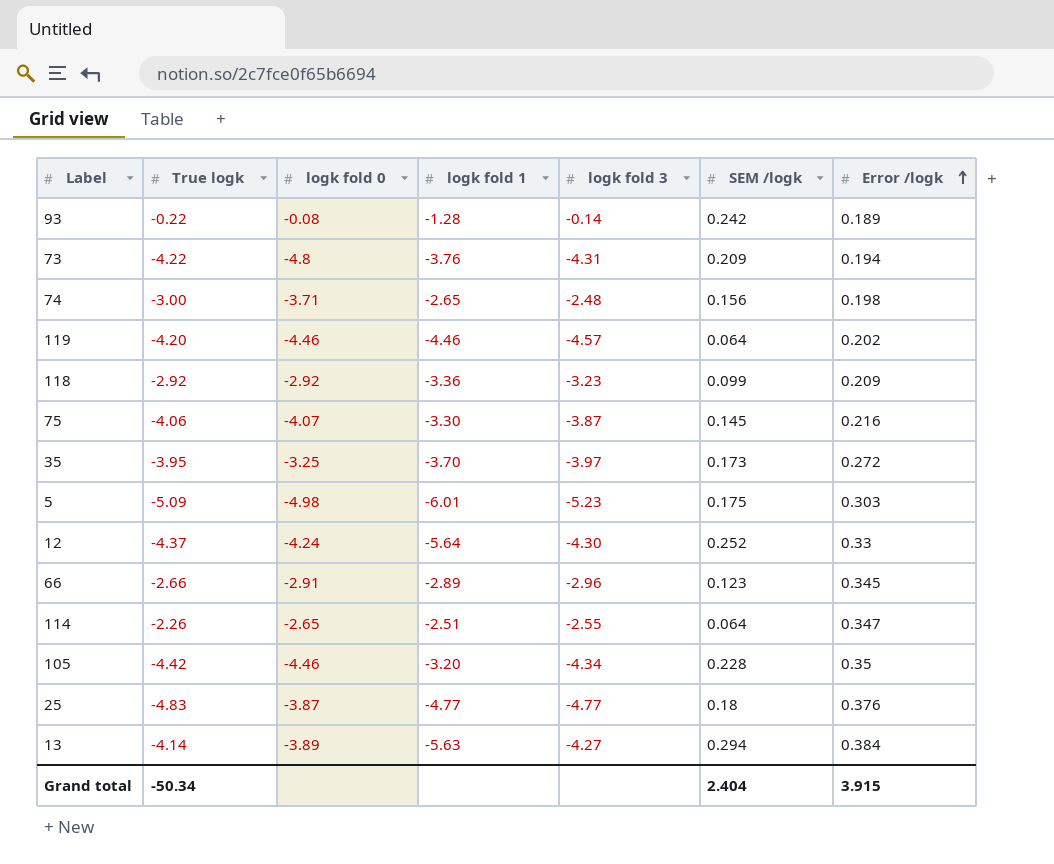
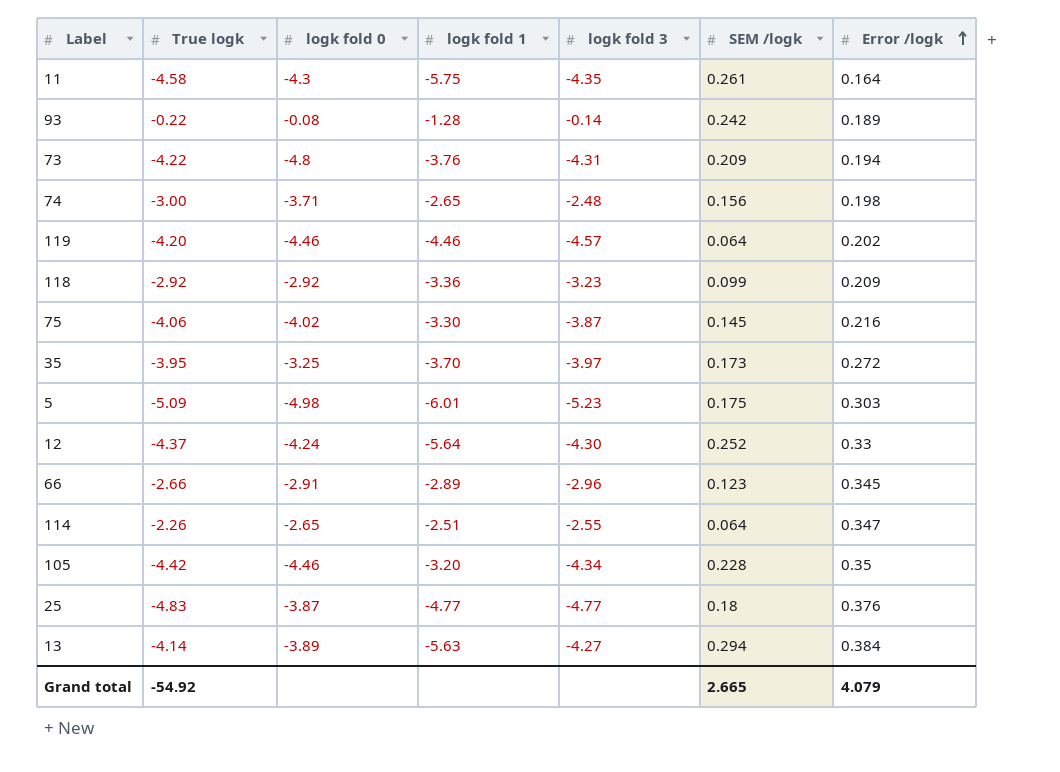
row 11: none -> -4.58 | -4.3 | -5.75 | -4.35 | 0.261 | 0.164
75 | logk fold 0: -4.07 -> -4.02
Grand total | True logk: -50.34 -> -54.92
Grand total | SEM /logk: 2.404 -> 2.665
Grand total | Error /logk: 3.915 -> 4.079

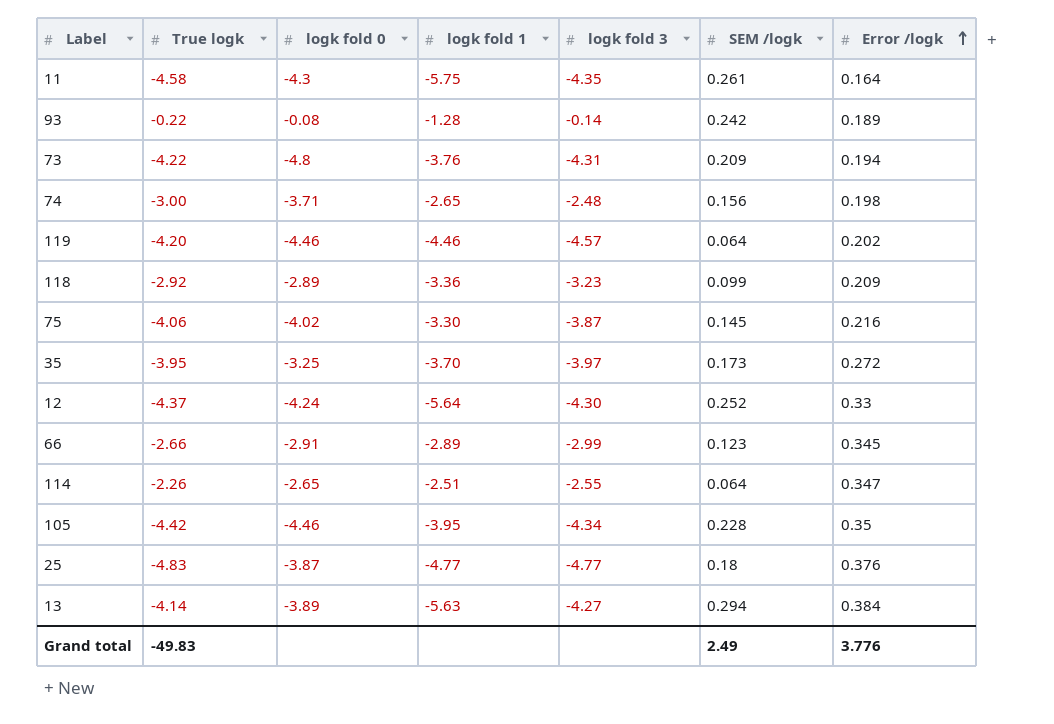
row 5: -5.09 | -4.98 | -6.01 | -5.23 | 0.175 | 0.303 -> none
118 | logk fold 0: -2.92 -> -2.89
66 | logk fold 3: -2.96 -> -2.99
105 | logk fold 1: -3.20 -> -3.95
Grand total | True logk: -54.92 -> -49.83
Grand total | SEM /logk: 2.665 -> 2.49
Grand total | Error /logk: 4.079 -> 3.776

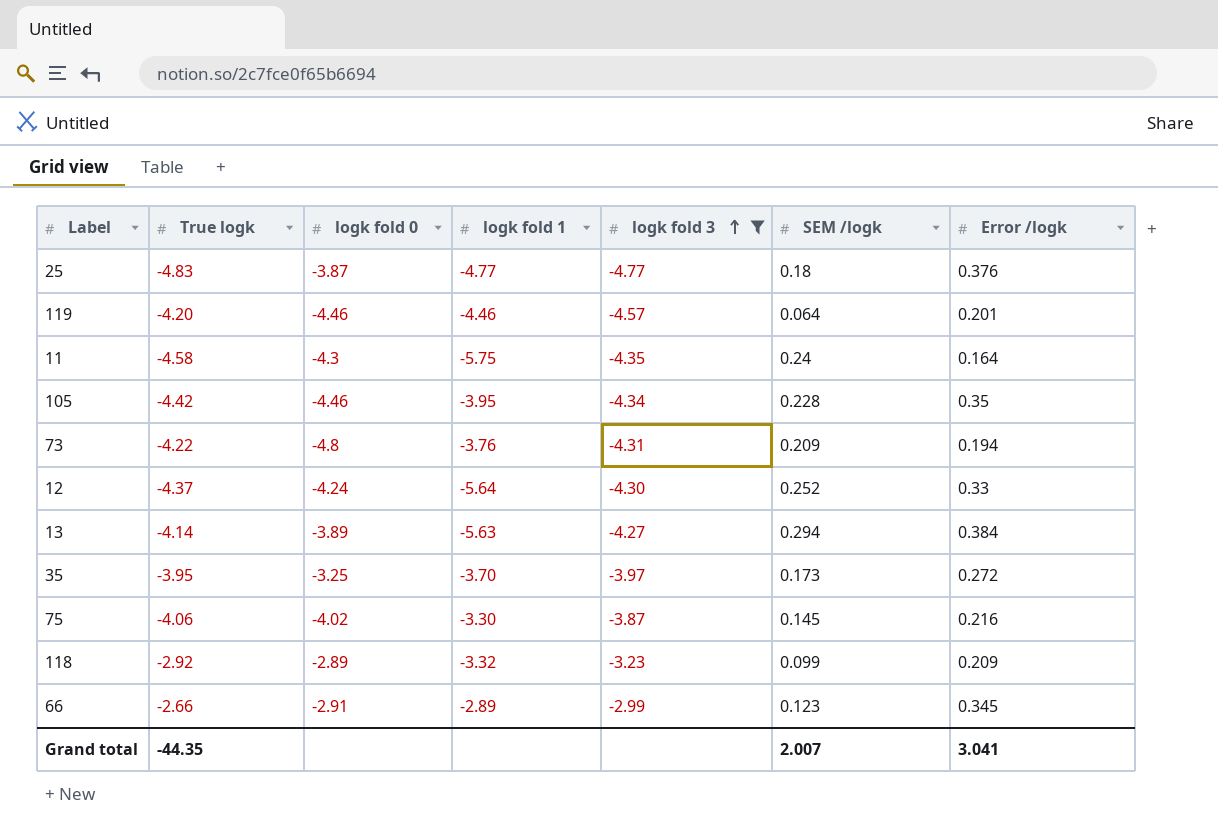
filter: none -> logk fold 3 <= -2.99
row order: Error /logk ascending -> logk fold 3 ascending
119 | Error /logk: 0.202 -> 0.201
11 | SEM /logk: 0.261 -> 0.24
118 | logk fold 1: -3.36 -> -3.32
Grand total | True logk: -49.83 -> -44.35
Grand total | SEM /logk: 2.49 -> 2.007
Grand total | Error /logk: 3.776 -> 3.041

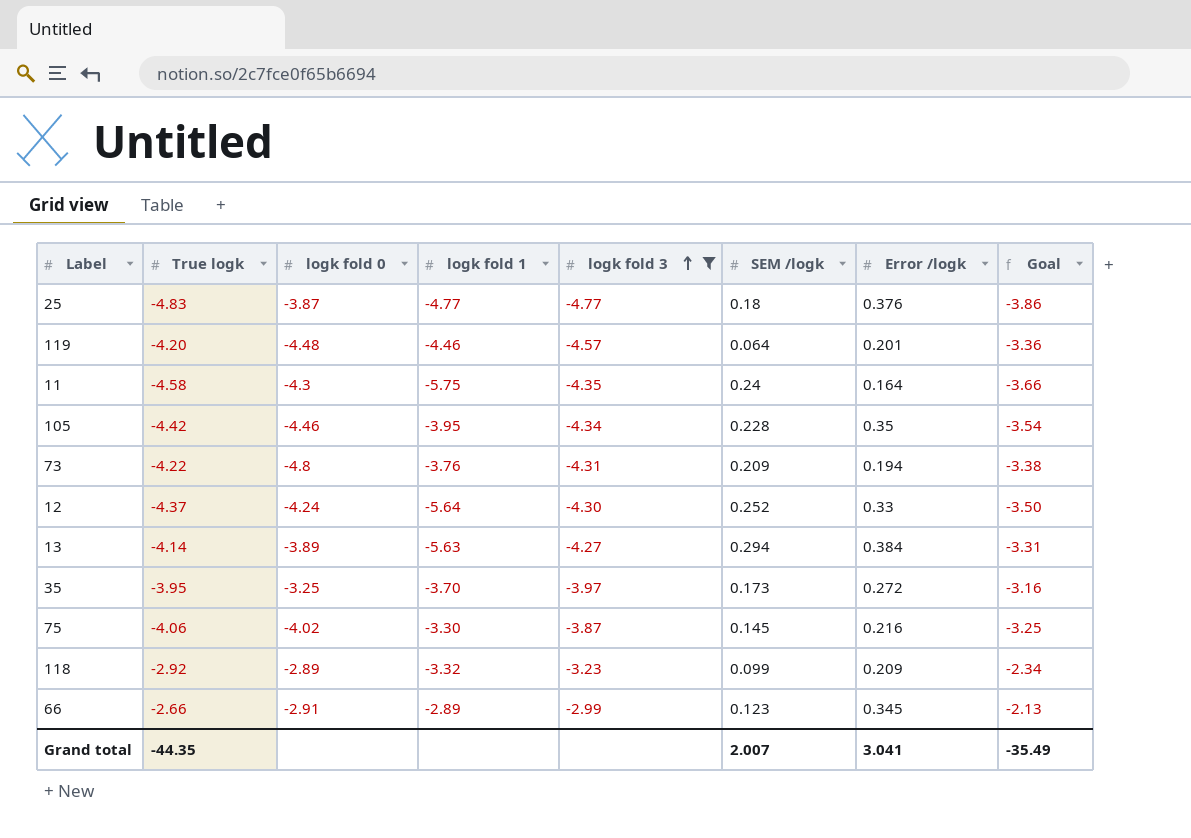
column Goal | formula: none -> [True logk] * 0.8
119 | logk fold 0: -4.46 -> -4.48

